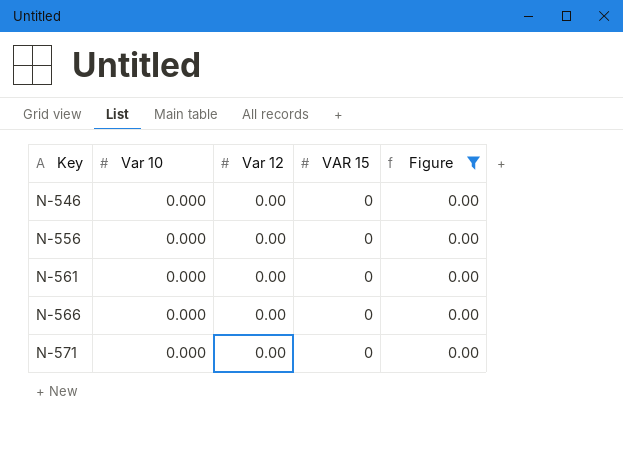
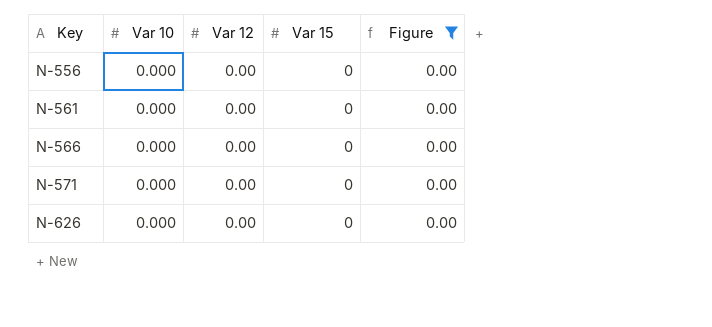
column name: VAR 15 -> Var 15
row N-546: 0.000 | 0.00 | 0 | 0.00 -> none
row N-626: none -> 0.000 | 0.00 | 0 | 0.00

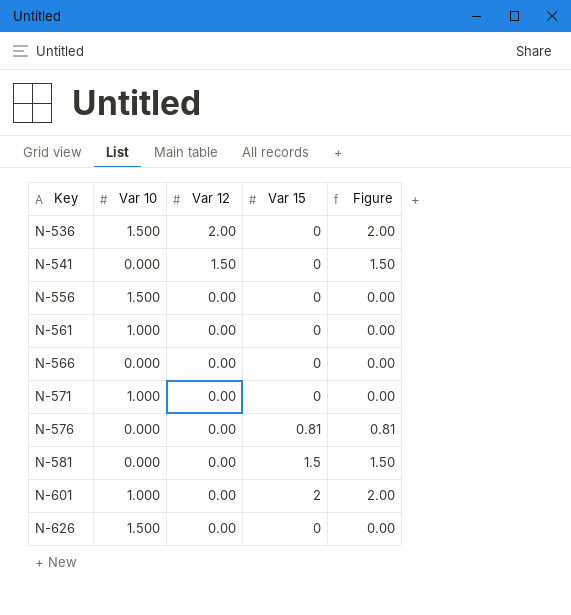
filter: Figure = 0.00 -> none
N-556 | Var 10: 0.000 -> 1.500
N-561 | Var 10: 0.000 -> 1.000
N-571 | Var 10: 0.000 -> 1.000
N-626 | Var 10: 0.000 -> 1.500

